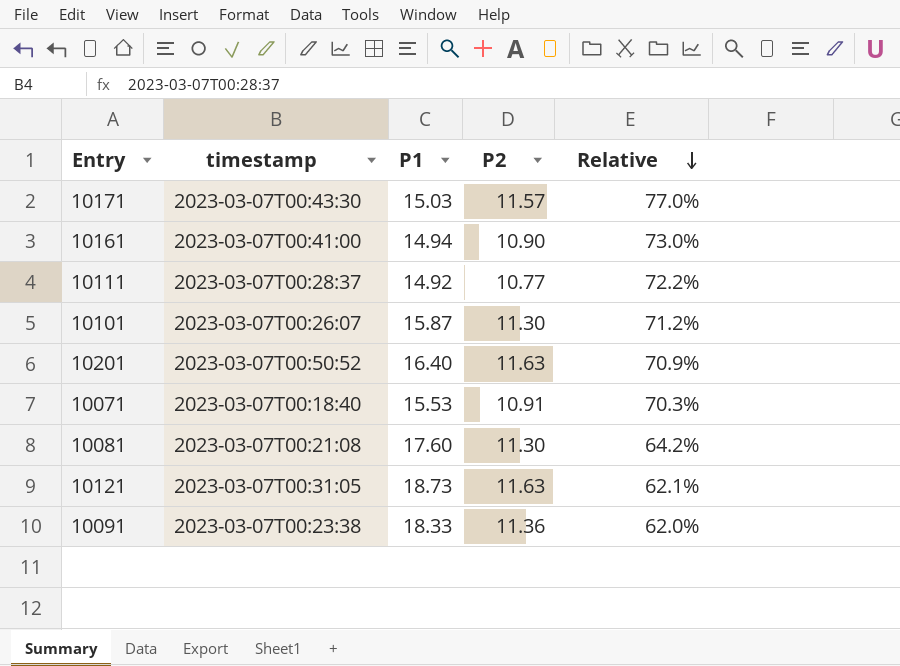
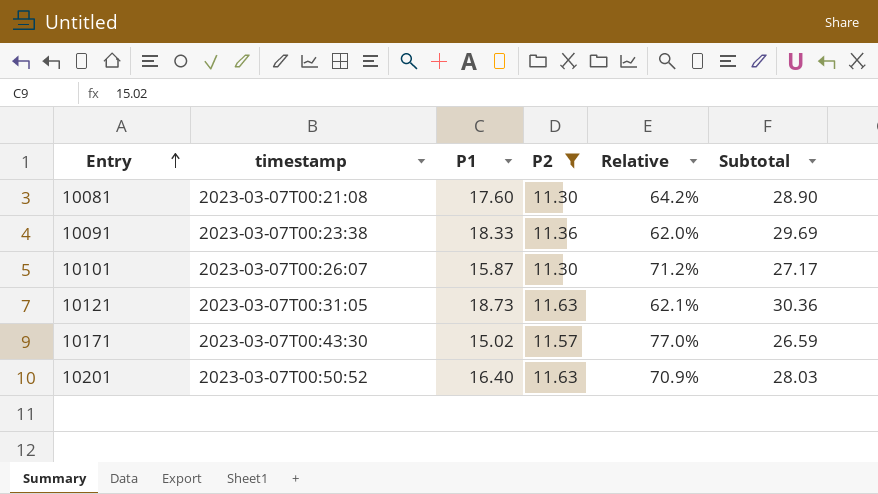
filter: none -> P2 >= 11.30
row order: Relative descending -> Entry ascending
column Subtotal | formula: none -> [P1] + [P2]
10171 | P1: 15.03 -> 15.02

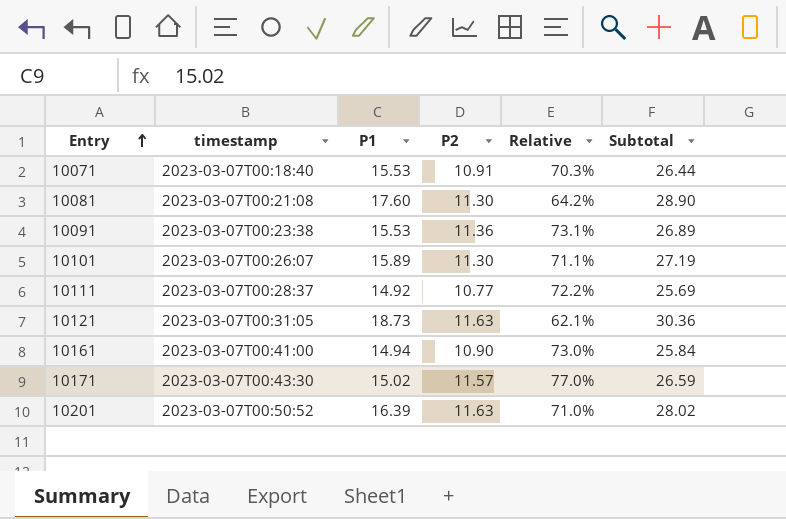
filter: P2 >= 11.30 -> none
10091 | P1: 18.33 -> 15.53
10091 | Relative: 62.0% -> 73.1%
10091 | Subtotal: 29.69 -> 26.89
10101 | P1: 15.87 -> 15.89
10101 | Relative: 71.2% -> 71.1%
10101 | Subtotal: 27.17 -> 27.19
10201 | P1: 16.40 -> 16.39
10201 | Relative: 70.9% -> 71.0%
10201 | Subtotal: 28.03 -> 28.02

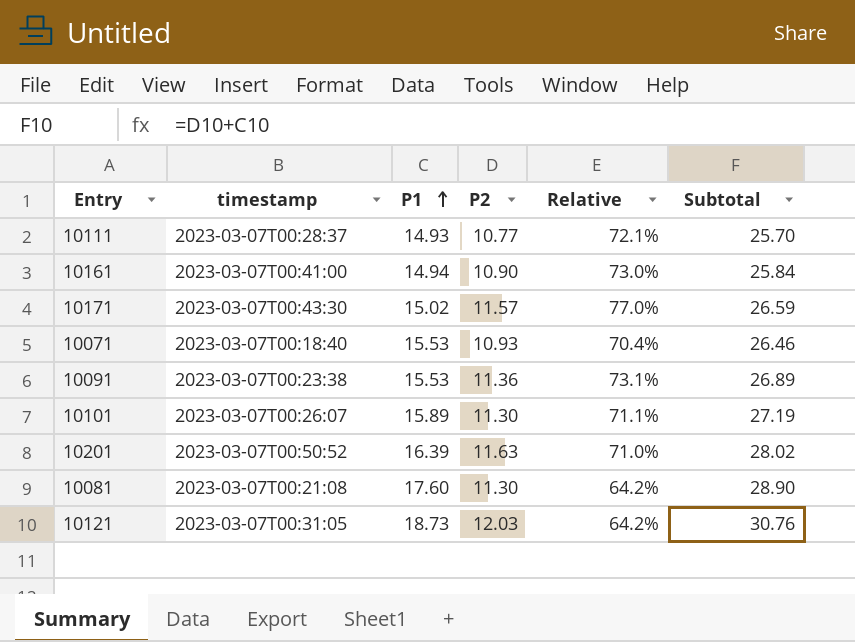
row order: Entry ascending -> P1 ascending
10111 | P1: 14.92 -> 14.93
10111 | Relative: 72.2% -> 72.1%
10111 | Subtotal: 25.69 -> 25.70
10071 | P2: 10.91 -> 10.93
10071 | Relative: 70.3% -> 70.4%
10071 | Subtotal: 26.44 -> 26.46
10121 | P2: 11.63 -> 12.03
10121 | Relative: 62.1% -> 64.2%
10121 | Subtotal: 30.36 -> 30.76

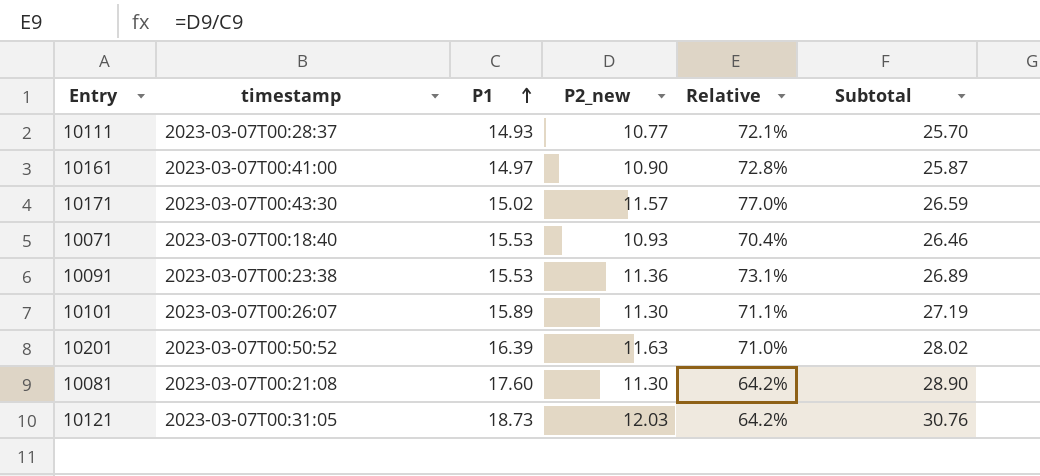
column name: P2 -> P2_new
10161 | P1: 14.94 -> 14.97
10161 | Relative: 73.0% -> 72.8%
10161 | Subtotal: 25.84 -> 25.87

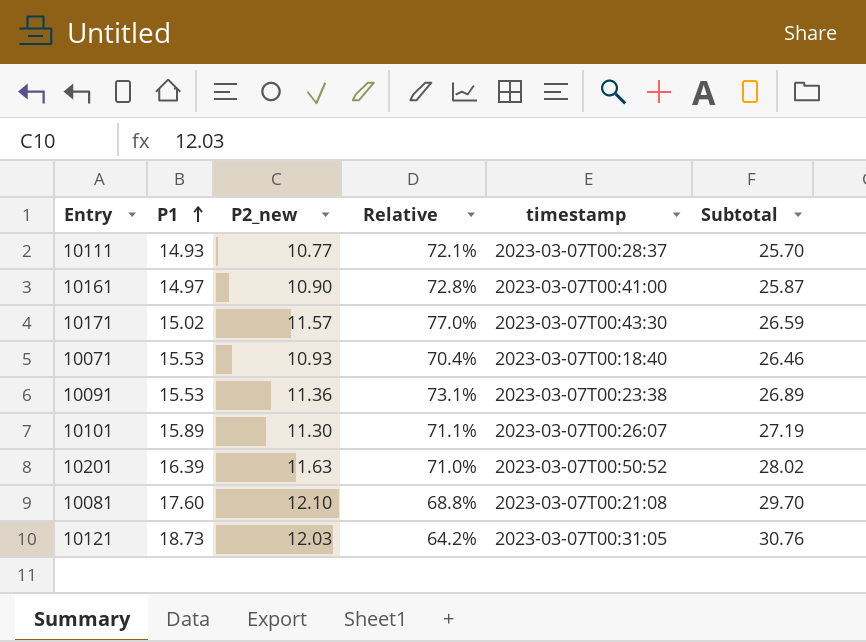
column timestamp | position: 2 -> 5
10081 | P2_new: 11.30 -> 12.10
10081 | Relative: 64.2% -> 68.8%
10081 | Subtotal: 28.90 -> 29.70

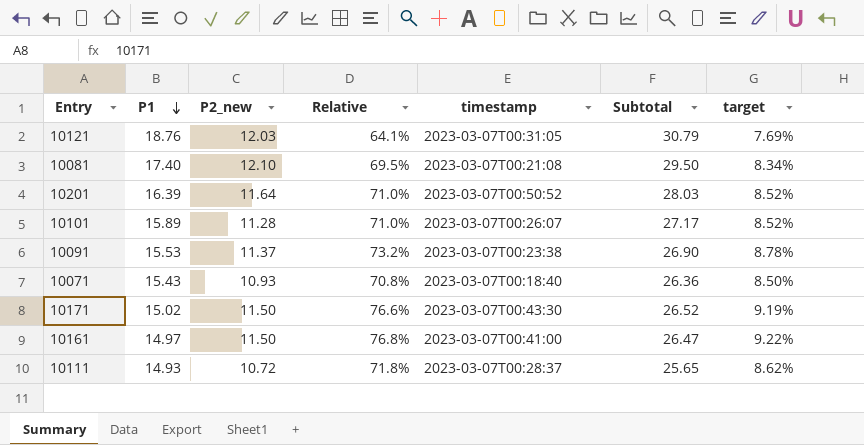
row order: P1 ascending -> P1 descending
column target | formula: none -> [Relative] * 0.12
10121 | P1: 18.73 -> 18.76
10121 | Relative: 64.2% -> 64.1%
10121 | Subtotal: 30.76 -> 30.79
10081 | P1: 17.60 -> 17.40
10081 | Relative: 68.8% -> 69.5%
10081 | Subtotal: 29.70 -> 29.50
10201 | P2_new: 11.63 -> 11.64
10201 | Subtotal: 28.02 -> 28.03
10101 | P2_new: 11.30 -> 11.28
10101 | Relative: 71.1% -> 71.0%
10101 | Subtotal: 27.19 -> 27.17
10091 | P2_new: 11.36 -> 11.37
10091 | Relative: 73.1% -> 73.2%
10091 | Subtotal: 26.89 -> 26.90
10071 | P1: 15.53 -> 15.43
10071 | Relative: 70.4% -> 70.8%
10071 | Subtotal: 26.46 -> 26.36
10171 | P2_new: 11.57 -> 11.50
10171 | Relative: 77.0% -> 76.6%
10171 | Subtotal: 26.59 -> 26.52
10161 | P2_new: 10.90 -> 11.50
10161 | Relative: 72.8% -> 76.8%
10161 | Subtotal: 25.87 -> 26.47
10111 | P2_new: 10.77 -> 10.72
10111 | Relative: 72.1% -> 71.8%
10111 | Subtotal: 25.70 -> 25.65

